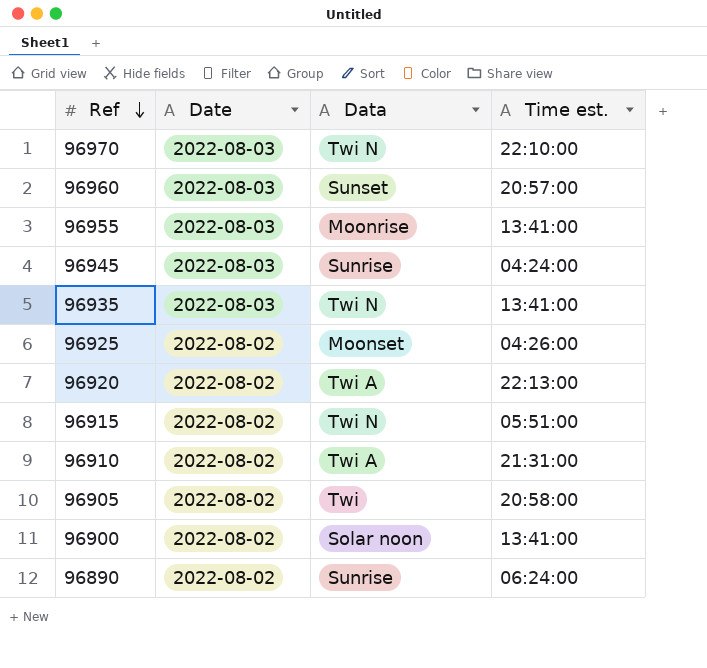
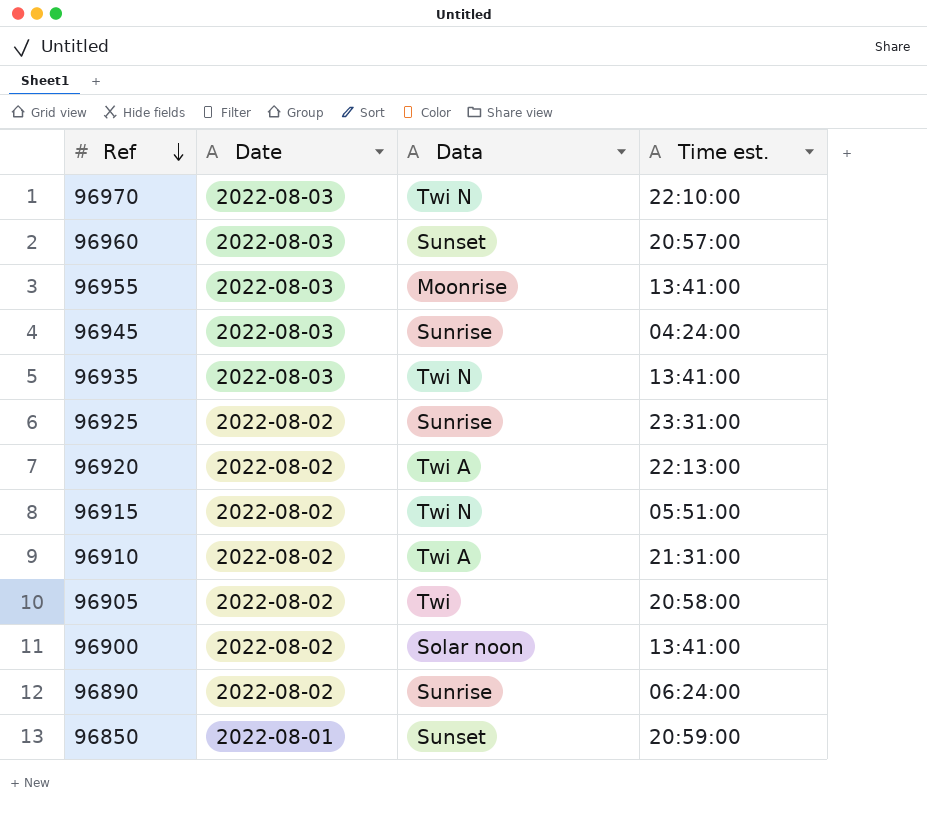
96925 | Data: Moonset -> Sunrise
96925 | Time est.: 04:26:00 -> 23:31:00
row 96850: none -> 2022-08-01 | Sunset | 20:59:00

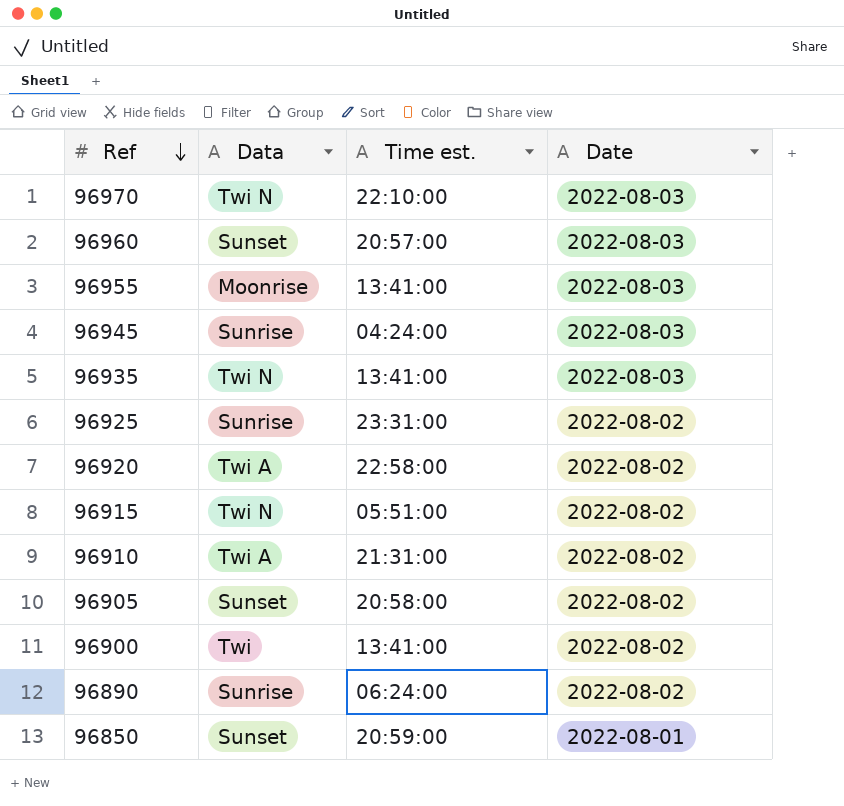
column Date | position: 2 -> 4
96920 | Time est.: 22:13:00 -> 22:58:00
96905 | Data: Twi -> Sunset
96900 | Data: Solar noon -> Twi

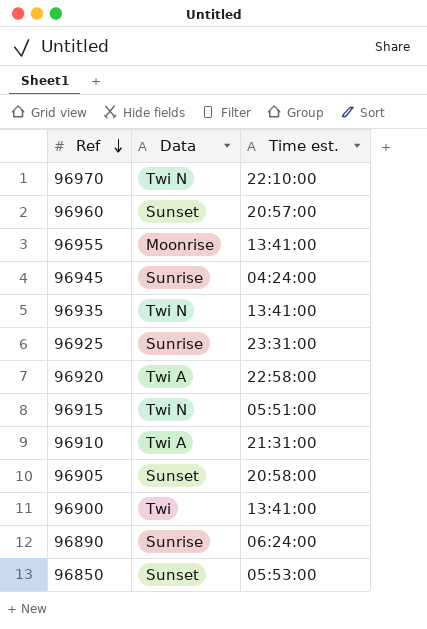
column Date | position: 4 -> none
96850 | Time est.: 20:59:00 -> 05:53:00

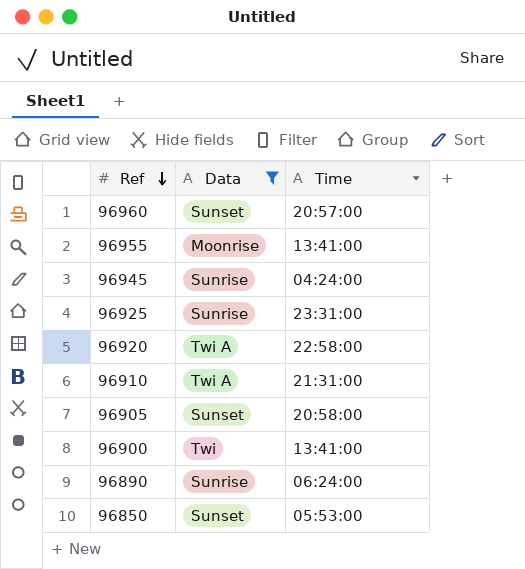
filter: none -> Data != Twi N
column name: Time est. -> Time

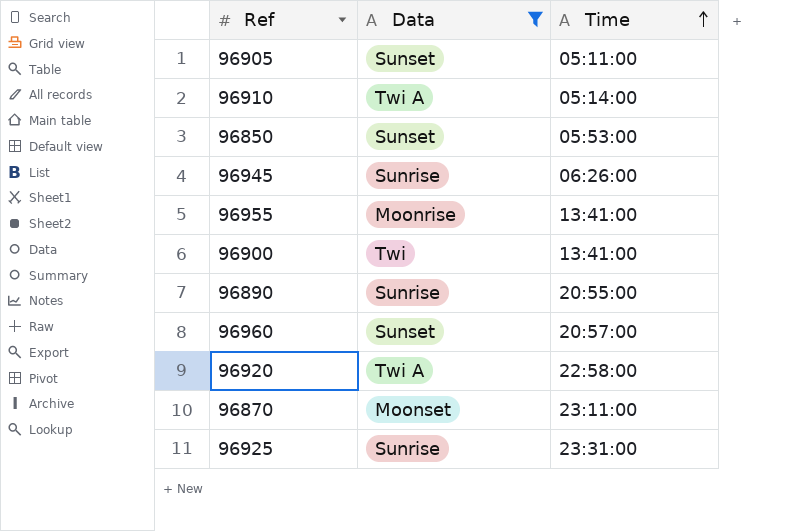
row order: Ref descending -> Time ascending
96905 | Time: 20:58:00 -> 05:11:00
96910 | Time: 21:31:00 -> 05:14:00
96945 | Time: 04:24:00 -> 06:26:00
96890 | Time: 06:24:00 -> 20:55:00
row 96870: none -> Moonset | 23:11:00

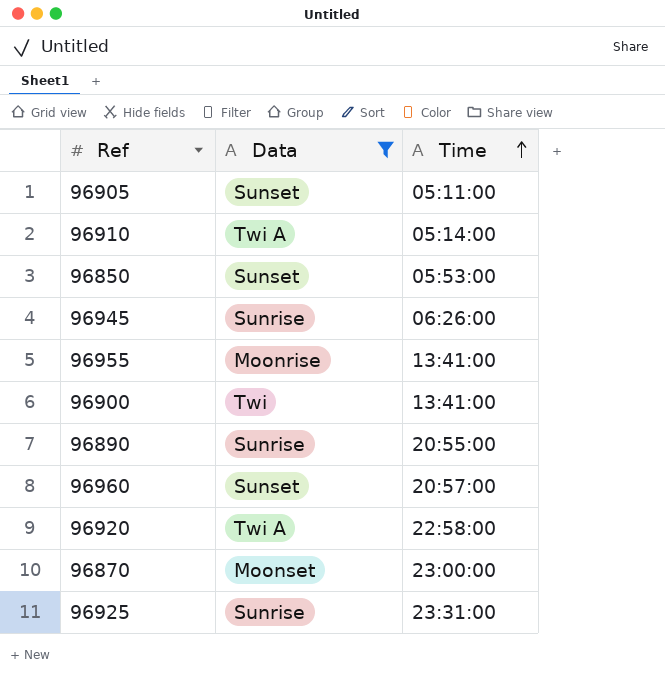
96870 | Time: 23:11:00 -> 23:00:00

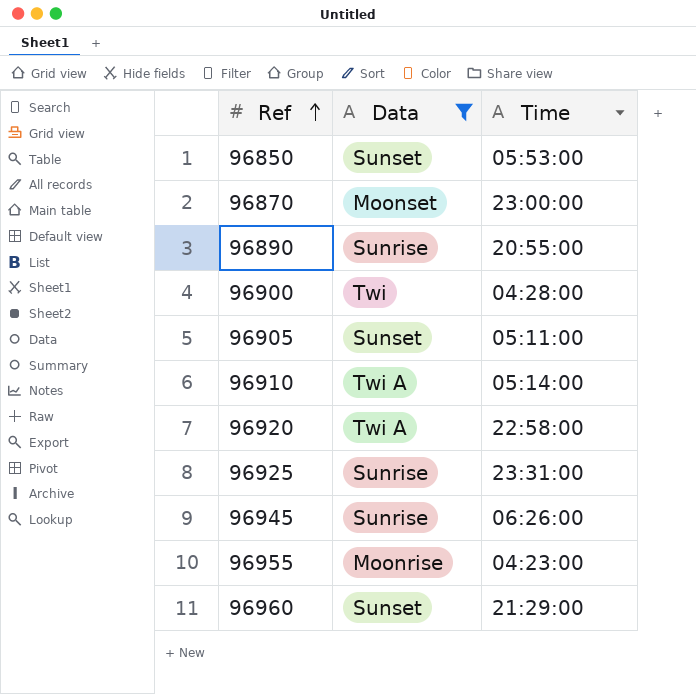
row order: Time ascending -> Ref ascending
96900 | Time: 13:41:00 -> 04:28:00
96955 | Time: 13:41:00 -> 04:23:00
96960 | Time: 20:57:00 -> 21:29:00

